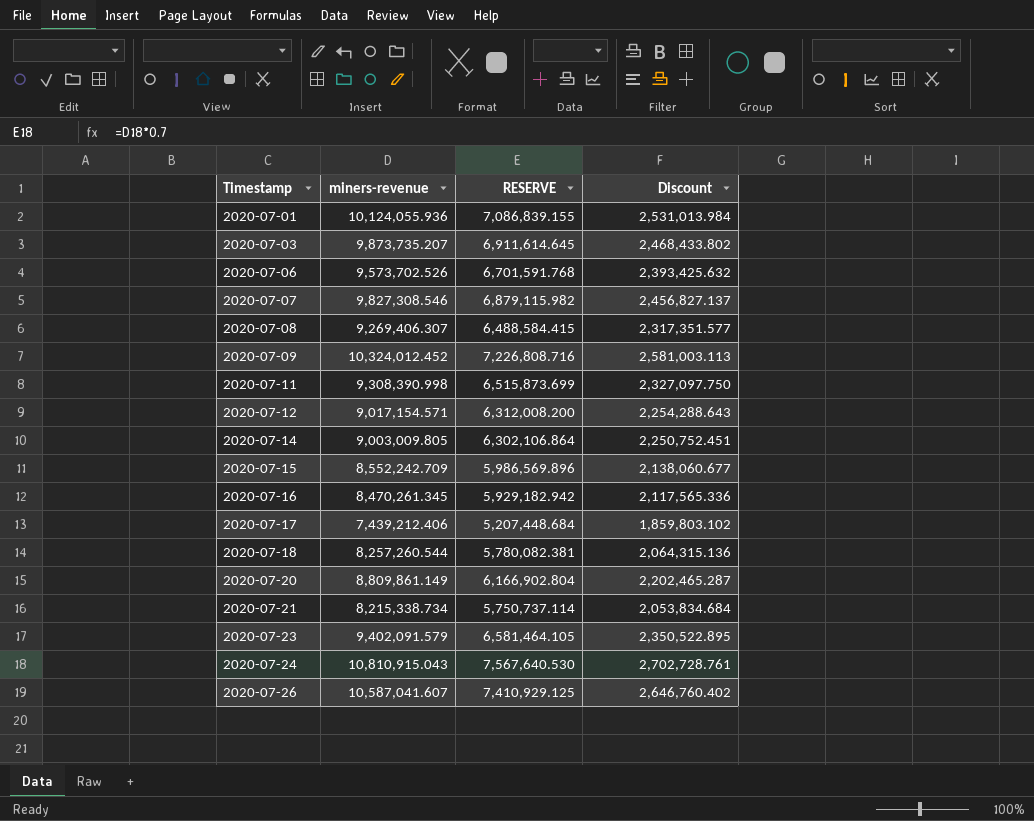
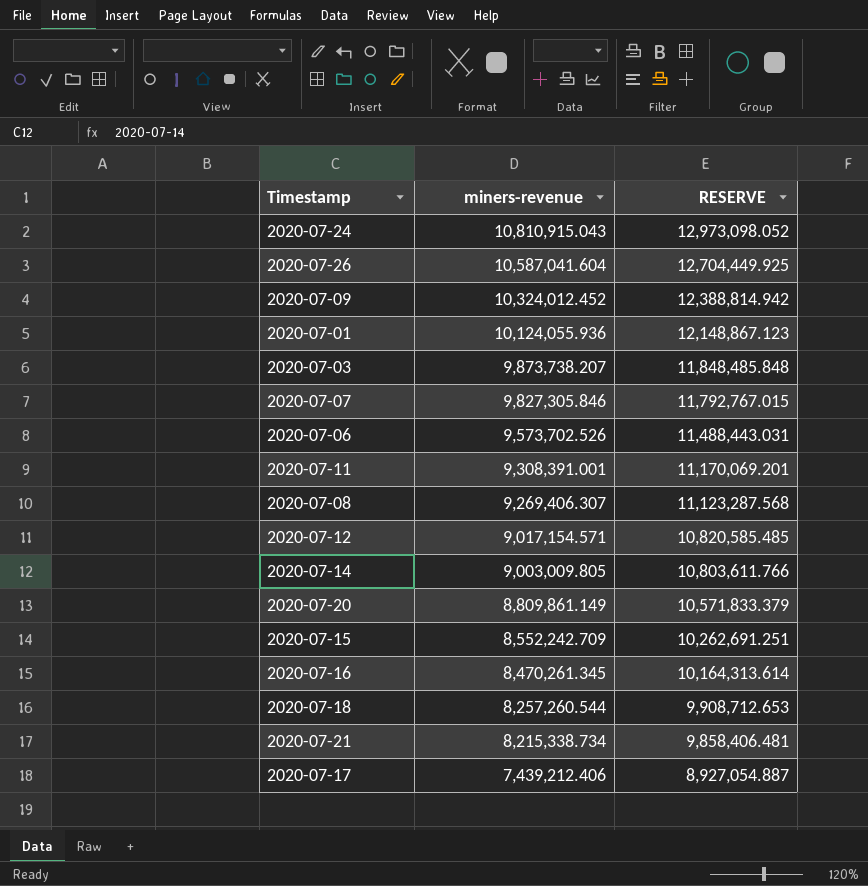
row order: Timestamp ascending -> miners-revenue descending
column Discount | formula: [miners-revenue] * 0.25 -> none
column RESERVE | formula: [miners-revenue] * 0.7 -> [miners-revenue] * 1.2
row 2020-07-23: 9,402,091.579 | 6,581,464.105 | 2,350,522.895 -> none
2020-07-26 | miners-revenue: 10,587,041.607 -> 10,587,041.604
2020-07-03 | miners-revenue: 9,873,735.207 -> 9,873,738.207
2020-07-07 | miners-revenue: 9,827,308.546 -> 9,827,305.846
2020-07-11 | miners-revenue: 9,308,390.998 -> 9,308,391.001

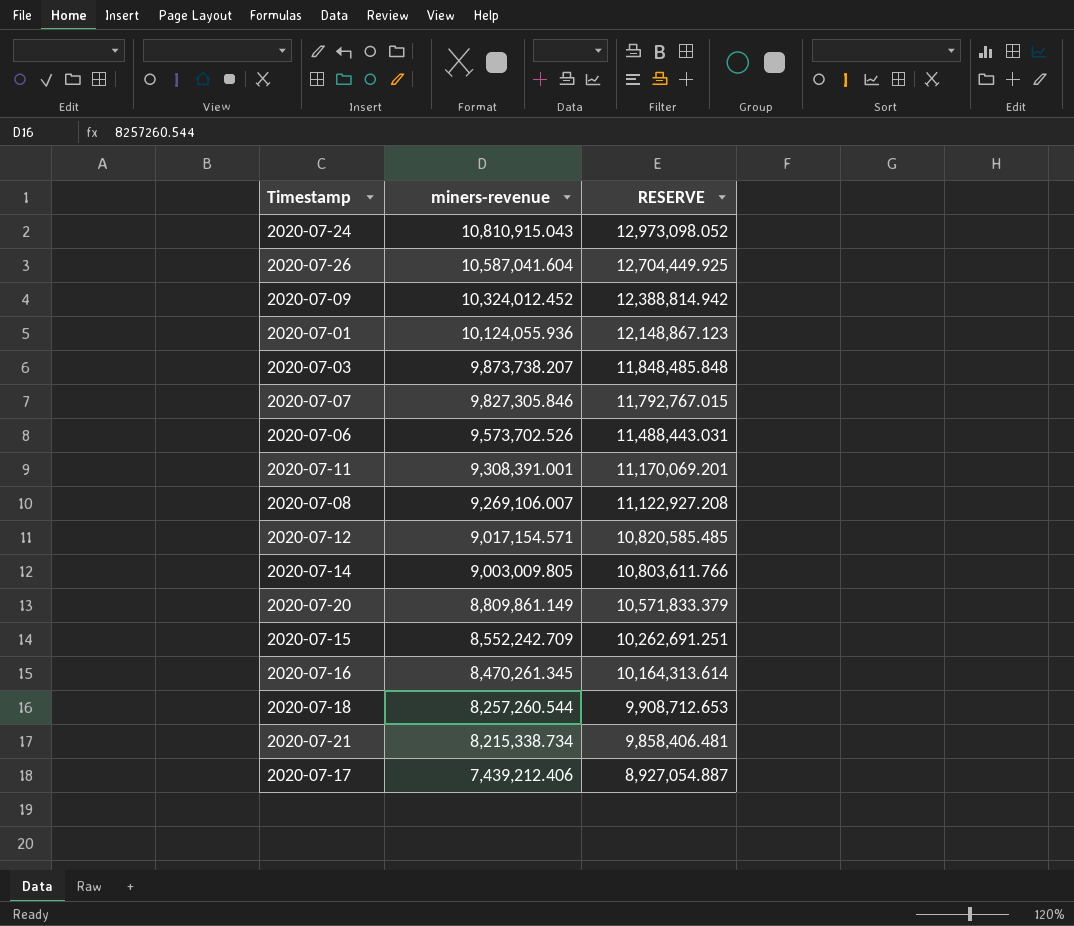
2020-07-08 | miners-revenue: 9,269,406.307 -> 9,269,106.007
2020-07-08 | RESERVE: 11,123,287.568 -> 11,122,927.208

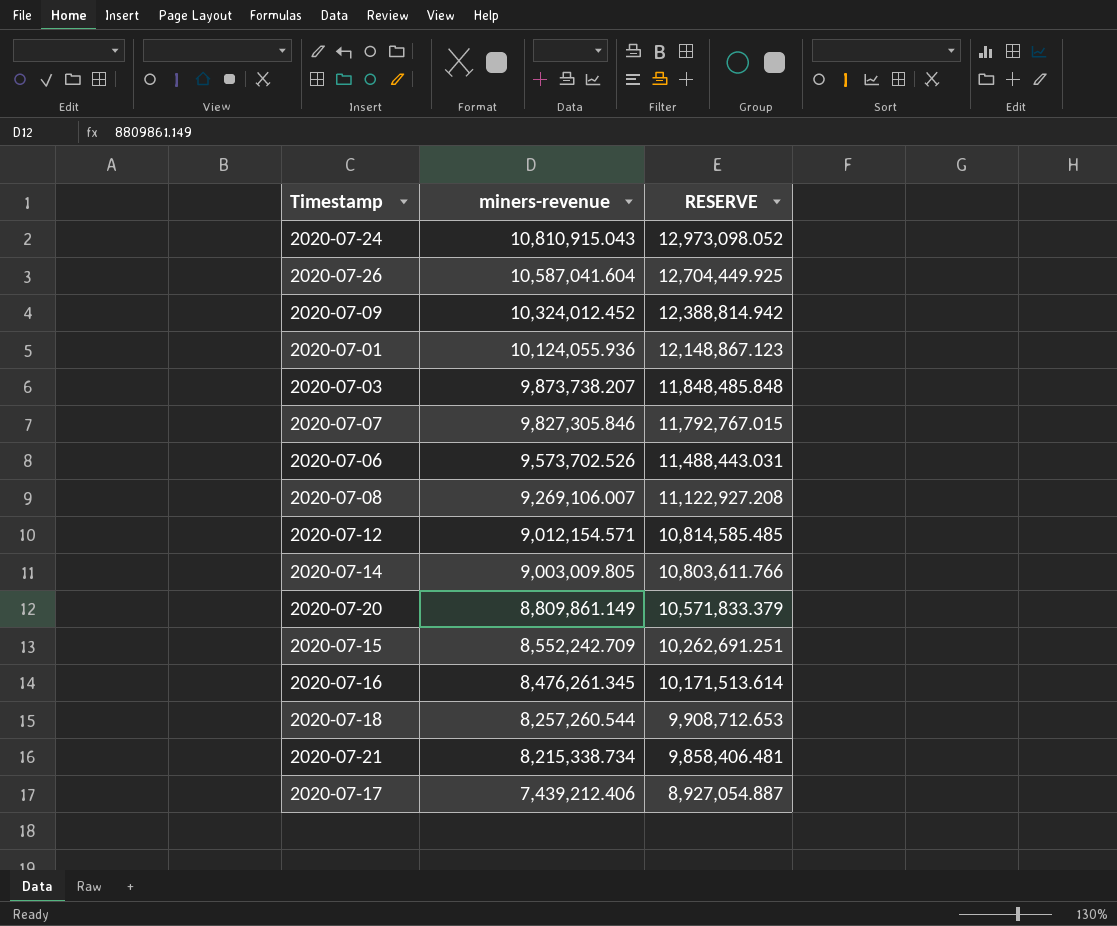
row 2020-07-11: 9,308,391.001 | 11,170,069.201 -> none
2020-07-12 | miners-revenue: 9,017,154.571 -> 9,012,154.571
2020-07-12 | RESERVE: 10,820,585.485 -> 10,814,585.485
2020-07-16 | miners-revenue: 8,470,261.345 -> 8,476,261.345
2020-07-16 | RESERVE: 10,164,313.614 -> 10,171,513.614

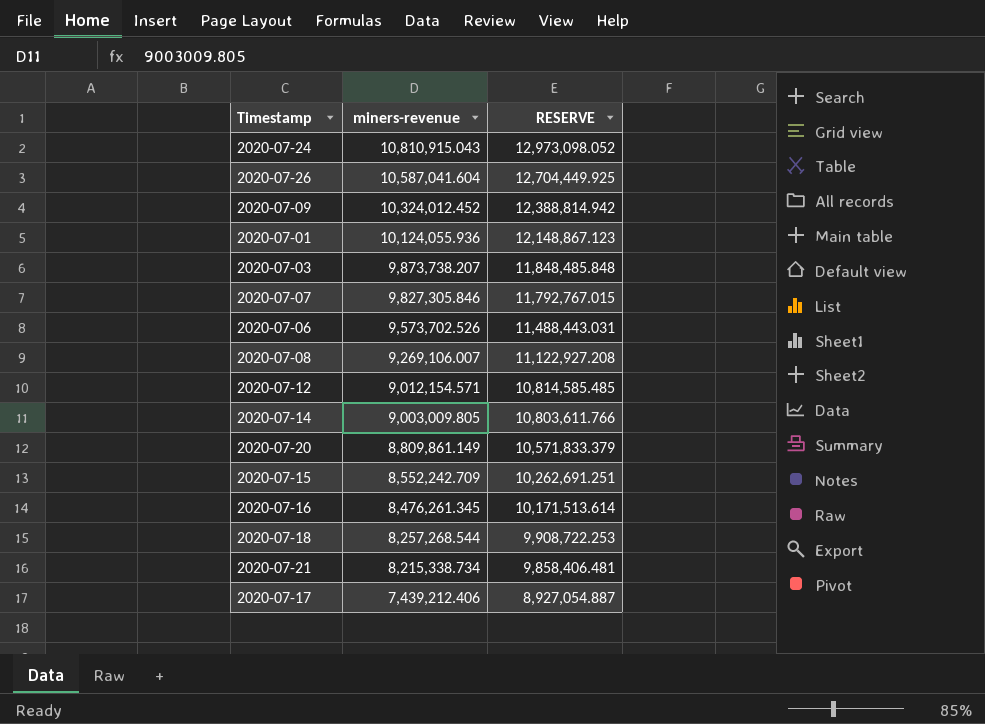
2020-07-18 | miners-revenue: 8,257,260.544 -> 8,257,268.544
2020-07-18 | RESERVE: 9,908,712.653 -> 9,908,722.253

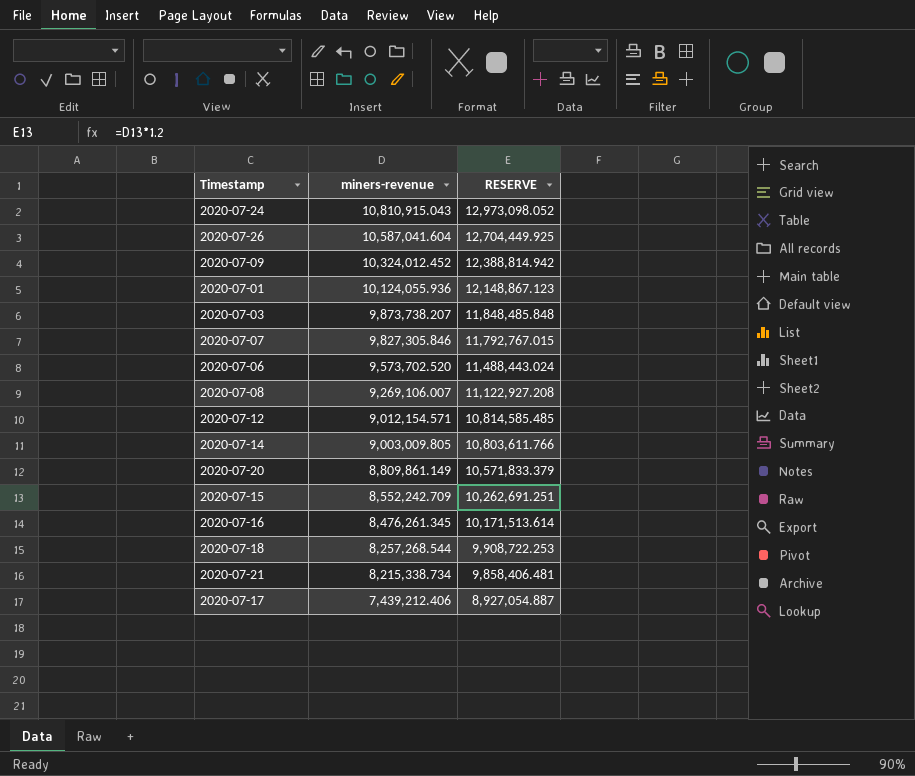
2020-07-06 | miners-revenue: 9,573,702.526 -> 9,573,702.520
2020-07-06 | RESERVE: 11,488,443.031 -> 11,488,443.024

